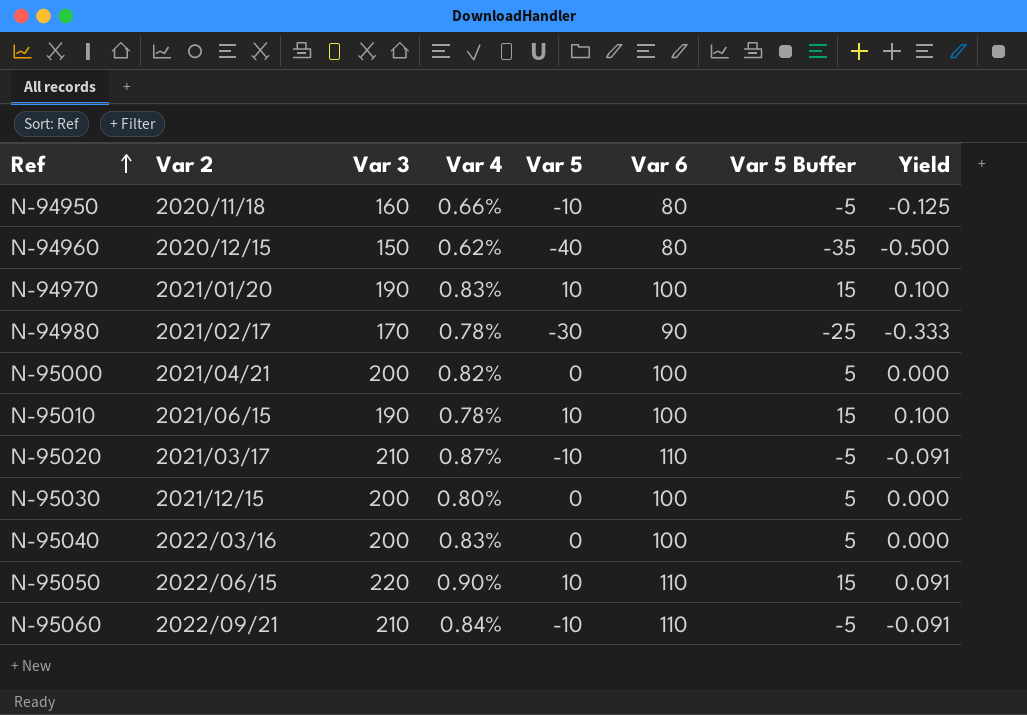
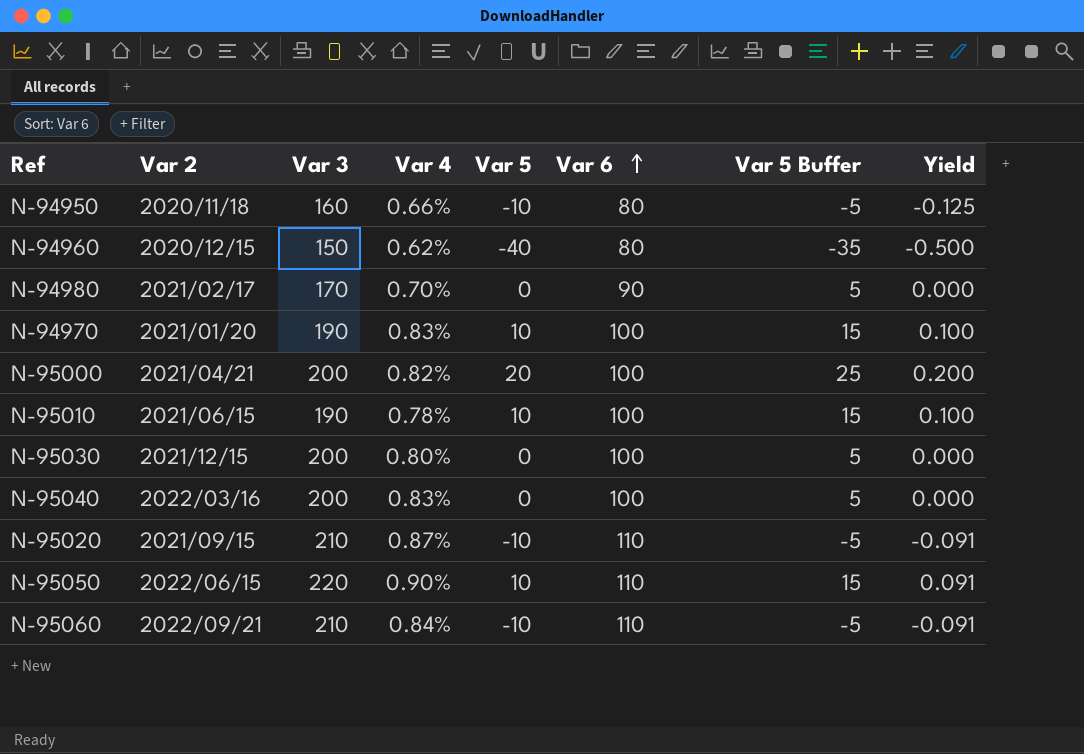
row order: Ref ascending -> Var 6 ascending
N-94980 | Var 4: 0.78% -> 0.70%
N-94980 | Var 5: -30 -> 0
N-94980 | Var 5 Buffer: -25 -> 5
N-94980 | Yield: -0.333 -> 0.000
N-95000 | Var 5: 0 -> 20
N-95000 | Var 5 Buffer: 5 -> 25
N-95000 | Yield: 0.000 -> 0.200
N-95020 | Var 2: 2021/03/17 -> 2021/09/15

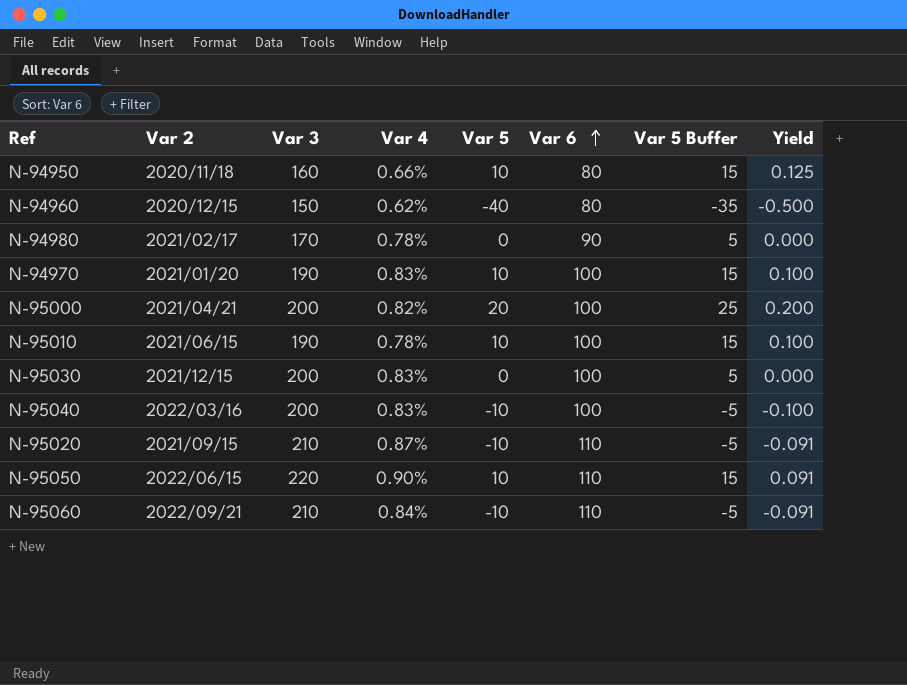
N-94950 | Var 5: -10 -> 10
N-94950 | Var 5 Buffer: -5 -> 15
N-94950 | Yield: -0.125 -> 0.125
N-94980 | Var 4: 0.70% -> 0.78%
N-95030 | Var 4: 0.80% -> 0.83%
N-95040 | Var 5: 0 -> -10
N-95040 | Var 5 Buffer: 5 -> -5
N-95040 | Yield: 0.000 -> -0.100

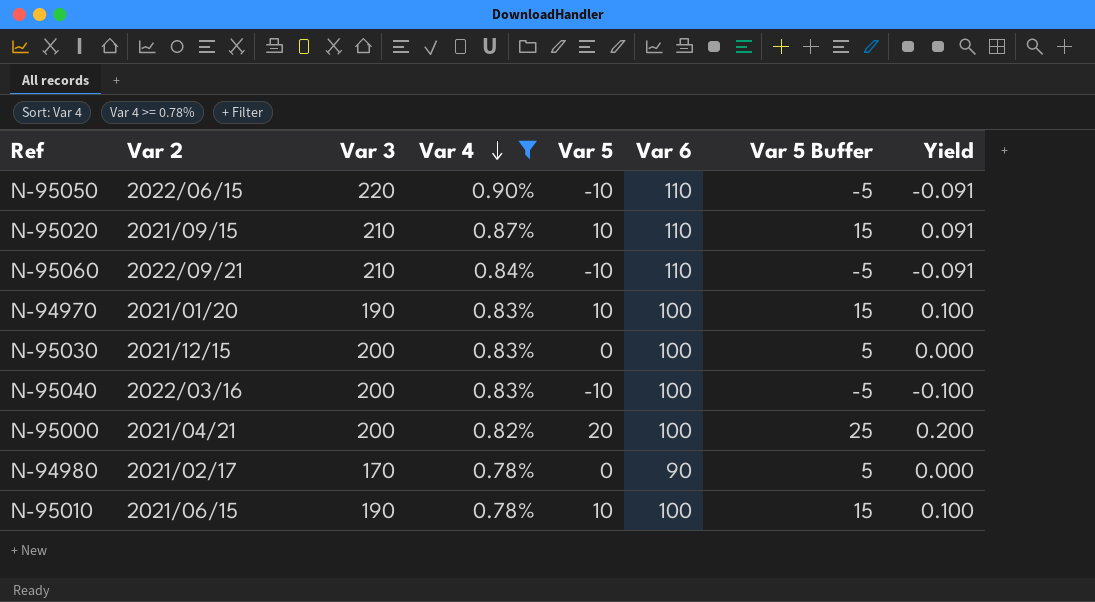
filter: none -> Var 4 >= 0.78%
row order: Var 6 ascending -> Var 4 descending
N-95050 | Var 5: 10 -> -10
N-95050 | Var 5 Buffer: 15 -> -5
N-95050 | Yield: 0.091 -> -0.091
N-95020 | Var 5: -10 -> 10
N-95020 | Var 5 Buffer: -5 -> 15
N-95020 | Yield: -0.091 -> 0.091

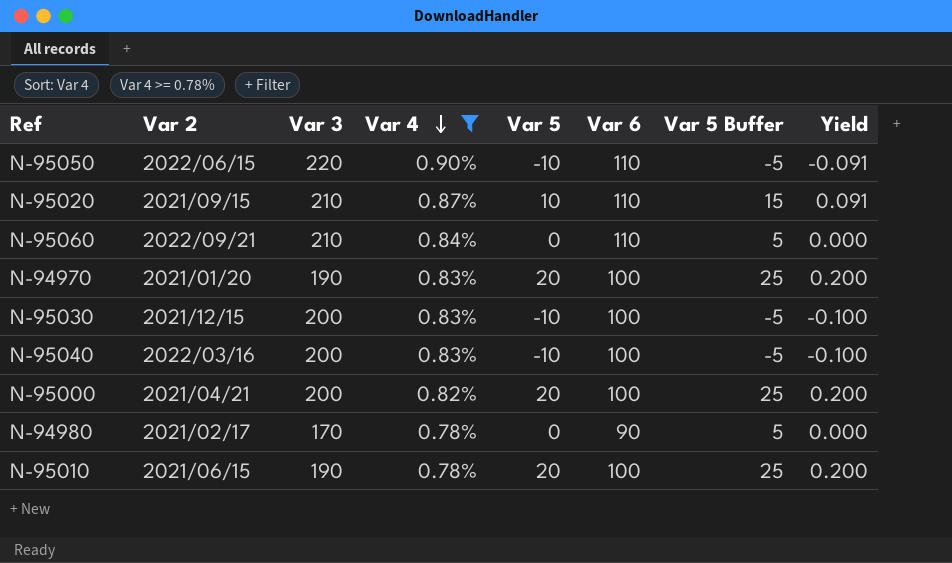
N-95060 | Var 5: -10 -> 0
N-95060 | Var 5 Buffer: -5 -> 5
N-95060 | Yield: -0.091 -> 0.000
N-94970 | Var 5: 10 -> 20
N-94970 | Var 5 Buffer: 15 -> 25
N-94970 | Yield: 0.100 -> 0.200
N-95030 | Var 5: 0 -> -10
N-95030 | Var 5 Buffer: 5 -> -5
N-95030 | Yield: 0.000 -> -0.100
N-95010 | Var 5: 10 -> 20
N-95010 | Var 5 Buffer: 15 -> 25
N-95010 | Yield: 0.100 -> 0.200

